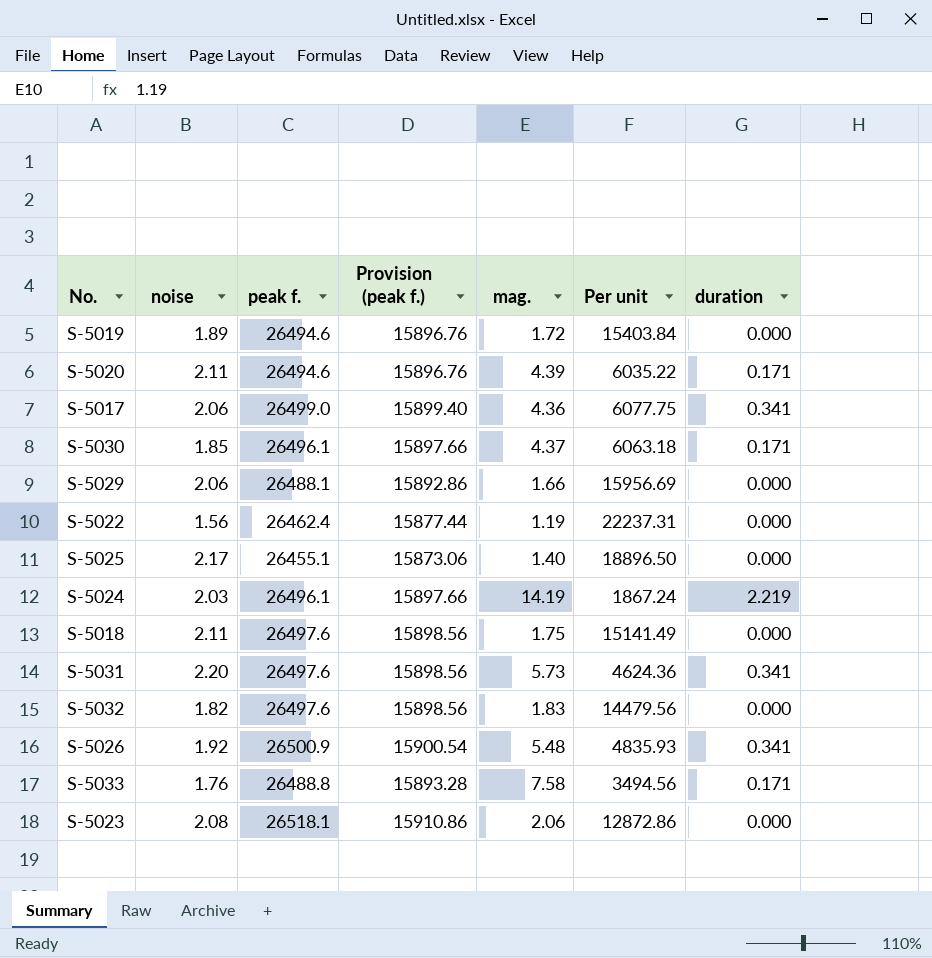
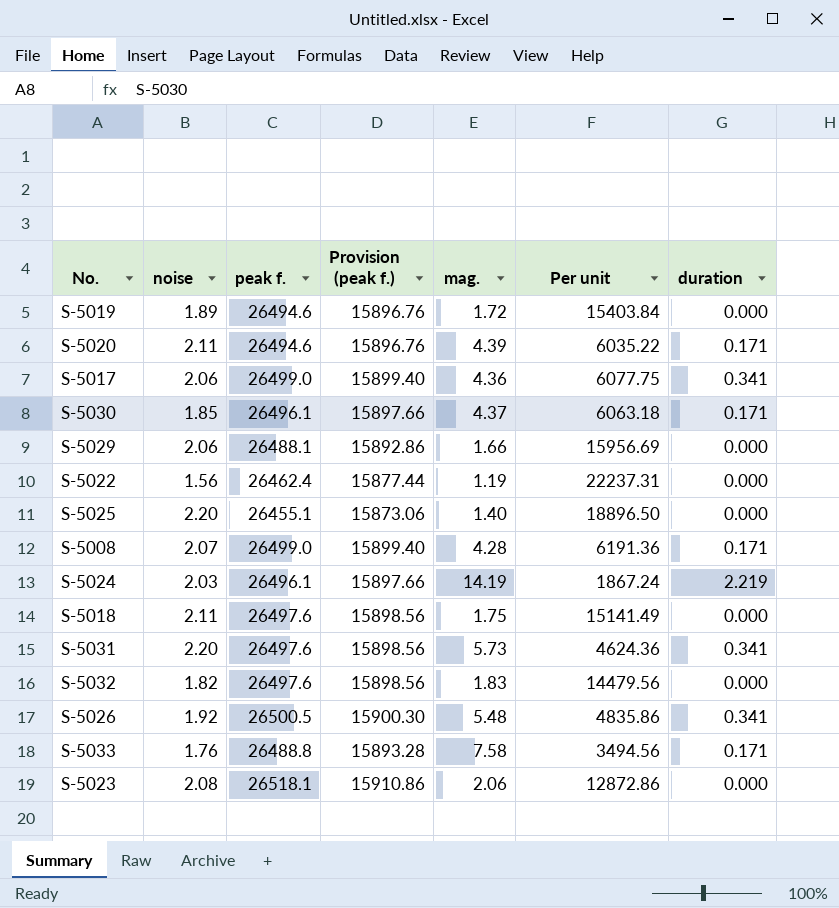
S-5025 | noise: 2.17 -> 2.20
row S-5008: none -> 2.07 | 26499.0 | 15899.40 | 4.28 | 6191.36 | 0.171
S-5026 | peak f.: 26500.9 -> 26500.5
S-5026 | Provision (peak f.): 15900.54 -> 15900.30
S-5026 | Per unit: 4835.93 -> 4835.86

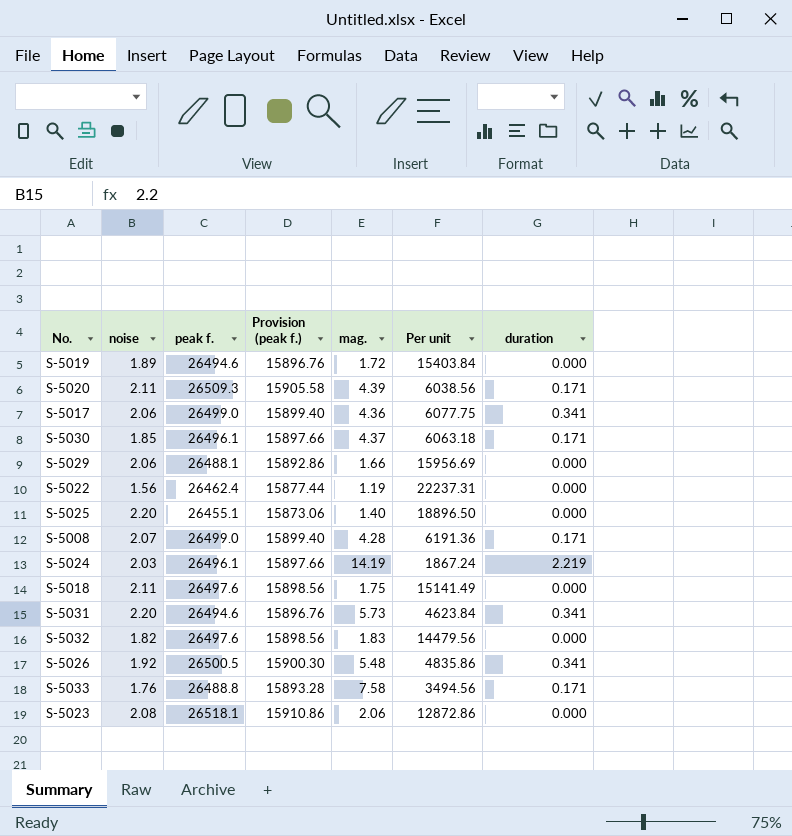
S-5020 | peak f.: 26494.6 -> 26509.3
S-5020 | Provision (peak f.): 15896.76 -> 15905.58
S-5020 | Per unit: 6035.22 -> 6038.56
S-5031 | peak f.: 26497.6 -> 26494.6
S-5031 | Provision (peak f.): 15898.56 -> 15896.76
S-5031 | Per unit: 4624.36 -> 4623.84

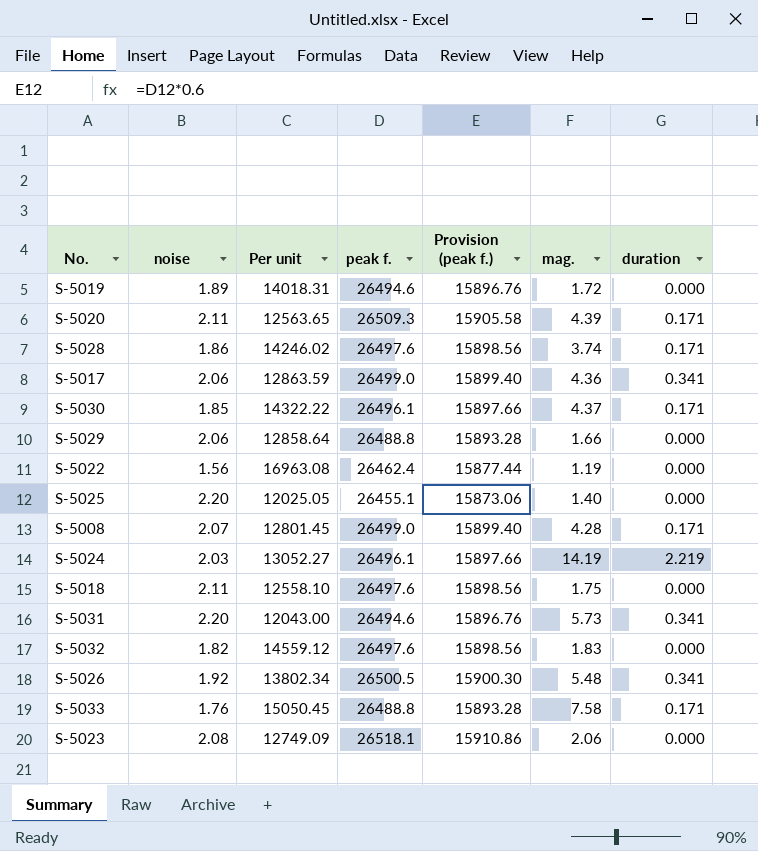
column Per unit | formula: [peak f.] / [mag.] -> [peak f.] / [noise]
column Per unit | position: 6 -> 3
row S-5028: none -> 1.86 | 14246.02 | 26497.6 | 15898.56 | 3.74 | 0.171
S-5029 | peak f.: 26488.1 -> 26488.8
S-5029 | Provision (peak f.): 15892.86 -> 15893.28

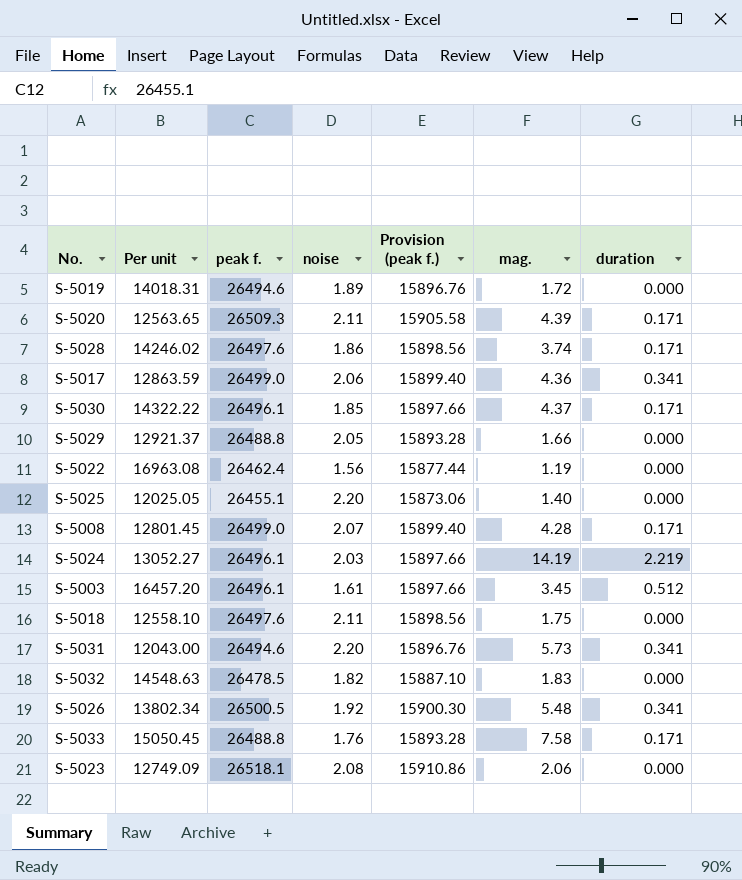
column noise | position: 2 -> 4
S-5029 | Per unit: 12858.64 -> 12921.37
S-5029 | noise: 2.06 -> 2.05
row S-5003: none -> 16457.20 | 26496.1 | 1.61 | 15897.66 | 3.45 | 0.512
S-5032 | Per unit: 14559.12 -> 14548.63
S-5032 | peak f.: 26497.6 -> 26478.5
S-5032 | Provision (peak f.): 15898.56 -> 15887.10

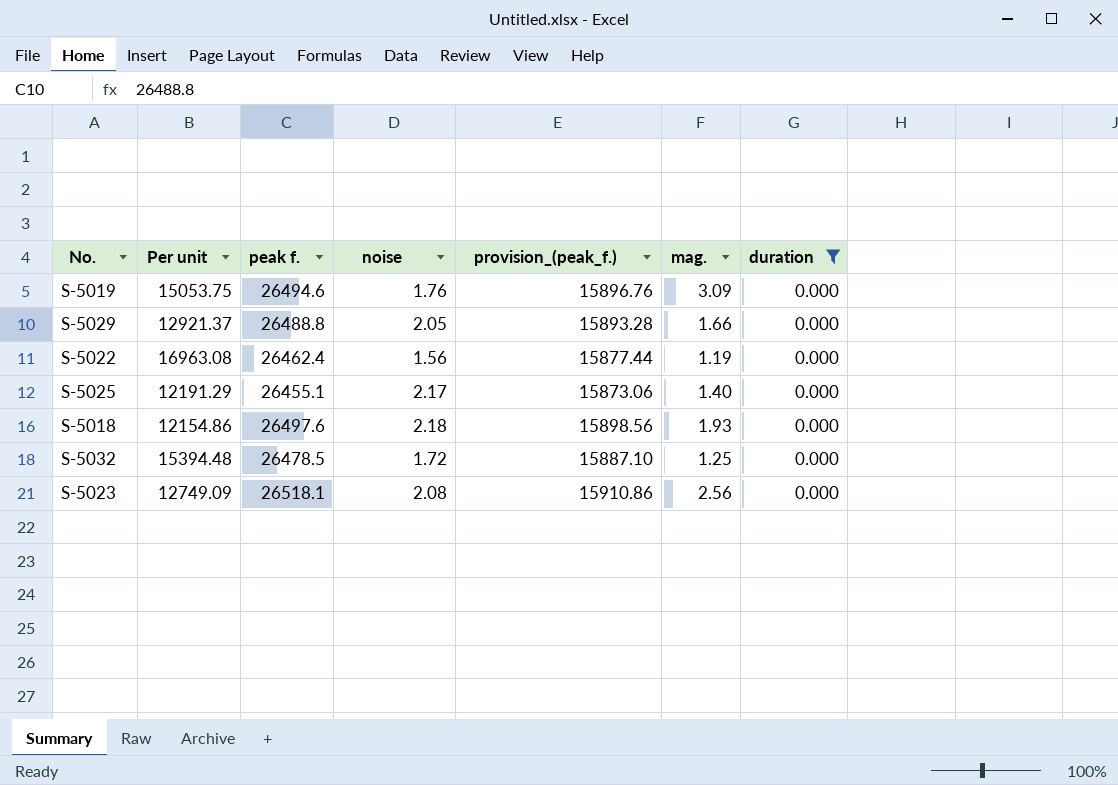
filter: none -> duration = 0.000
column name: Provision (peak f.) -> provision_(peak_f.)
S-5019 | Per unit: 14018.31 -> 15053.75
S-5019 | noise: 1.89 -> 1.76
S-5019 | mag.: 1.72 -> 3.09
S-5025 | Per unit: 12025.05 -> 12191.29
S-5025 | noise: 2.20 -> 2.17
S-5018 | Per unit: 12558.10 -> 12154.86
S-5018 | noise: 2.11 -> 2.18
S-5018 | mag.: 1.75 -> 1.93
S-5032 | Per unit: 14548.63 -> 15394.48
S-5032 | noise: 1.82 -> 1.72
S-5032 | mag.: 1.83 -> 1.25
S-5023 | mag.: 2.06 -> 2.56

